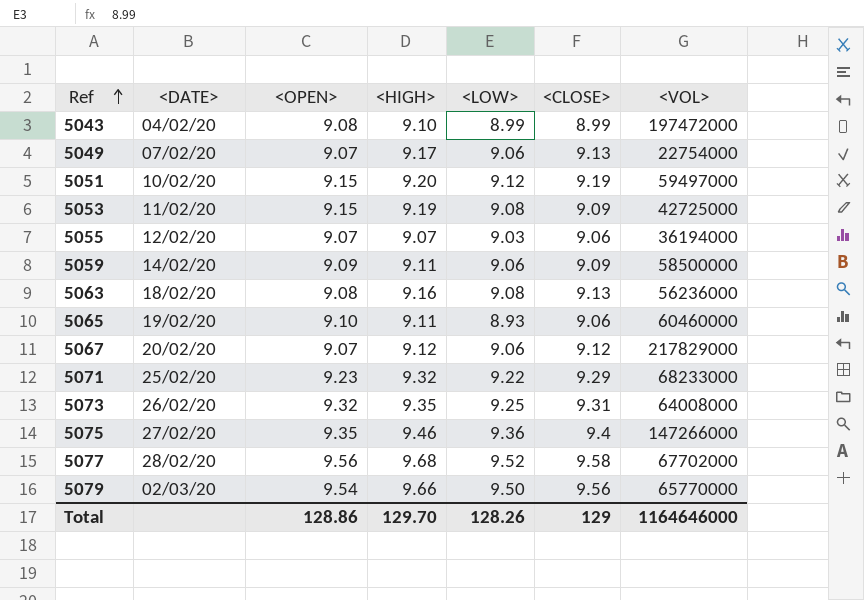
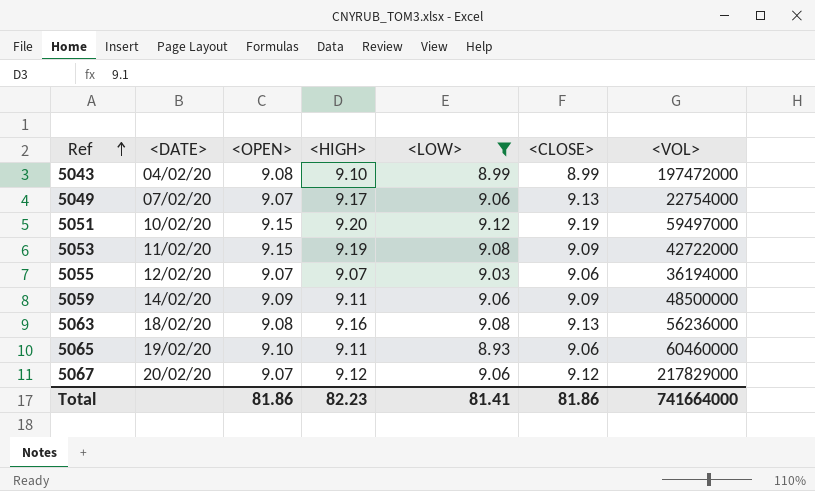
filter: none -> <LOW> <= 9.12
5053 | <VOL>: 42725000 -> 42722000
5059 | <VOL>: 58500000 -> 48500000
Total | <OPEN>: 128.86 -> 81.86
Total | <HIGH>: 129.70 -> 82.23
Total | <LOW>: 128.26 -> 81.41
Total | <CLOSE>: 129 -> 81.86
Total | <VOL>: 1164646000 -> 741664000

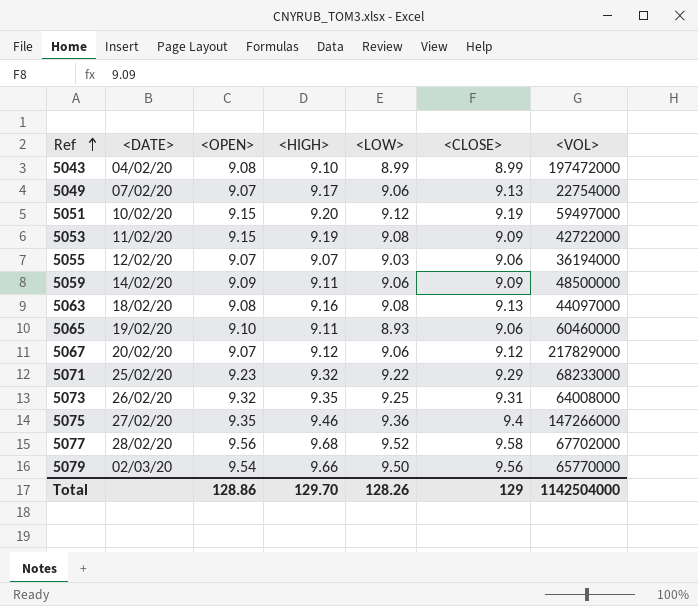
filter: <LOW> <= 9.12 -> none
5063 | <VOL>: 56236000 -> 44097000
Total | <OPEN>: 81.86 -> 128.86
Total | <HIGH>: 82.23 -> 129.70
Total | <LOW>: 81.41 -> 128.26
Total | <CLOSE>: 81.86 -> 129
Total | <VOL>: 741664000 -> 1142504000

